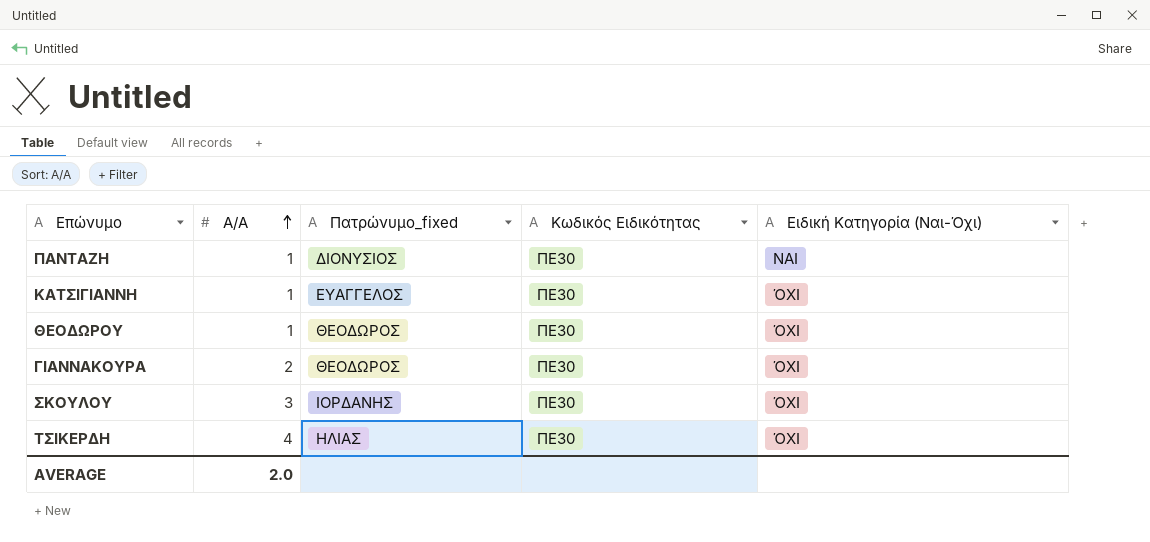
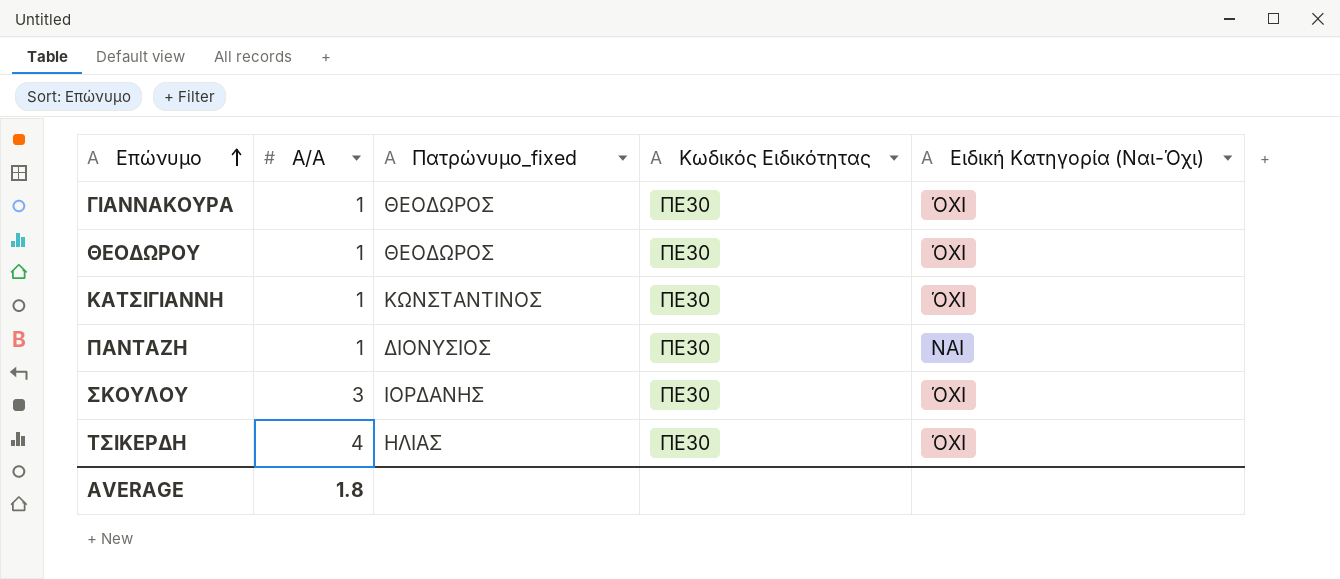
row order: Α/Α ascending -> Επώνυμο ascending
ΓΙΑΝΝΑΚΟΥΡΑ | Α/Α: 2 -> 1
ΚΑΤΣΙΓΙΑΝΝΗ | Πατρώνυμο_fixed: ΕΥΑΓΓΕΛΟΣ -> ΚΩΝΣΤΑΝΤΙΝΟΣ
AVERAGE | Α/Α: 2.0 -> 1.8

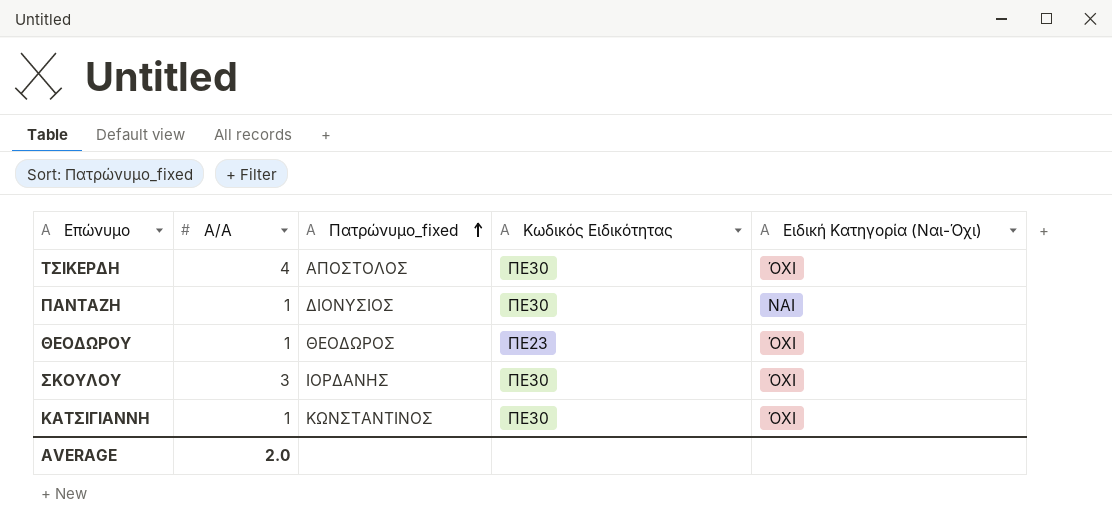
row order: Επώνυμο ascending -> Πατρώνυμο_fixed ascending
row ΓΙΑΝΝΑΚΟΥΡΑ: 1 | ΘΕΟΔΩΡΟΣ | ΠΕ30 | ΌΧΙ -> none
ΤΣΙΚΕΡΔΗ | Πατρώνυμο_fixed: ΗΛΙΑΣ -> ΑΠΟΣΤΟΛΟΣ
ΘΕΟΔΩΡΟΥ | Κωδικός Ειδικότητας: ΠΕ30 -> ΠΕ23
AVERAGE | Α/Α: 1.8 -> 2.0

